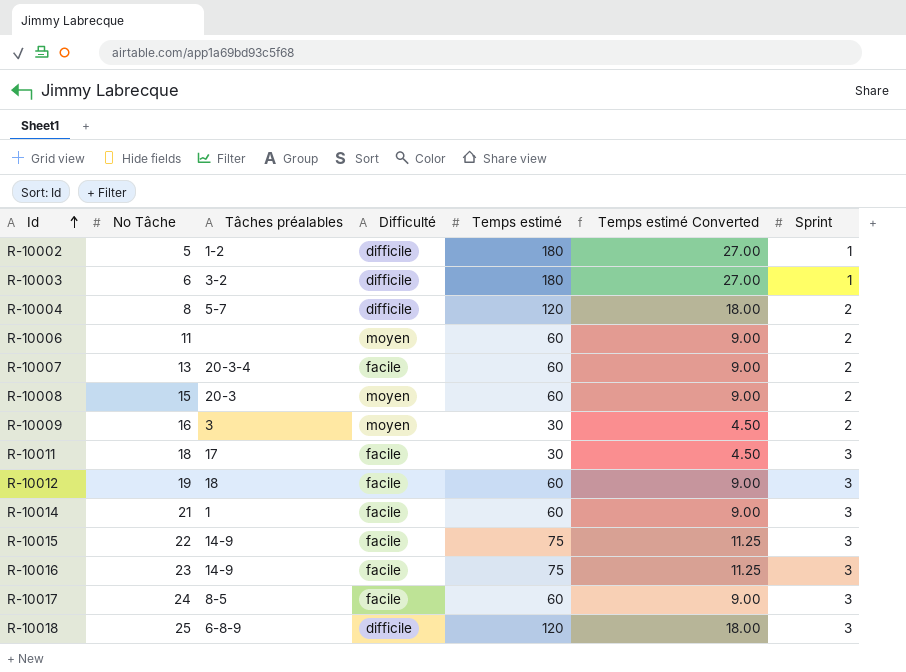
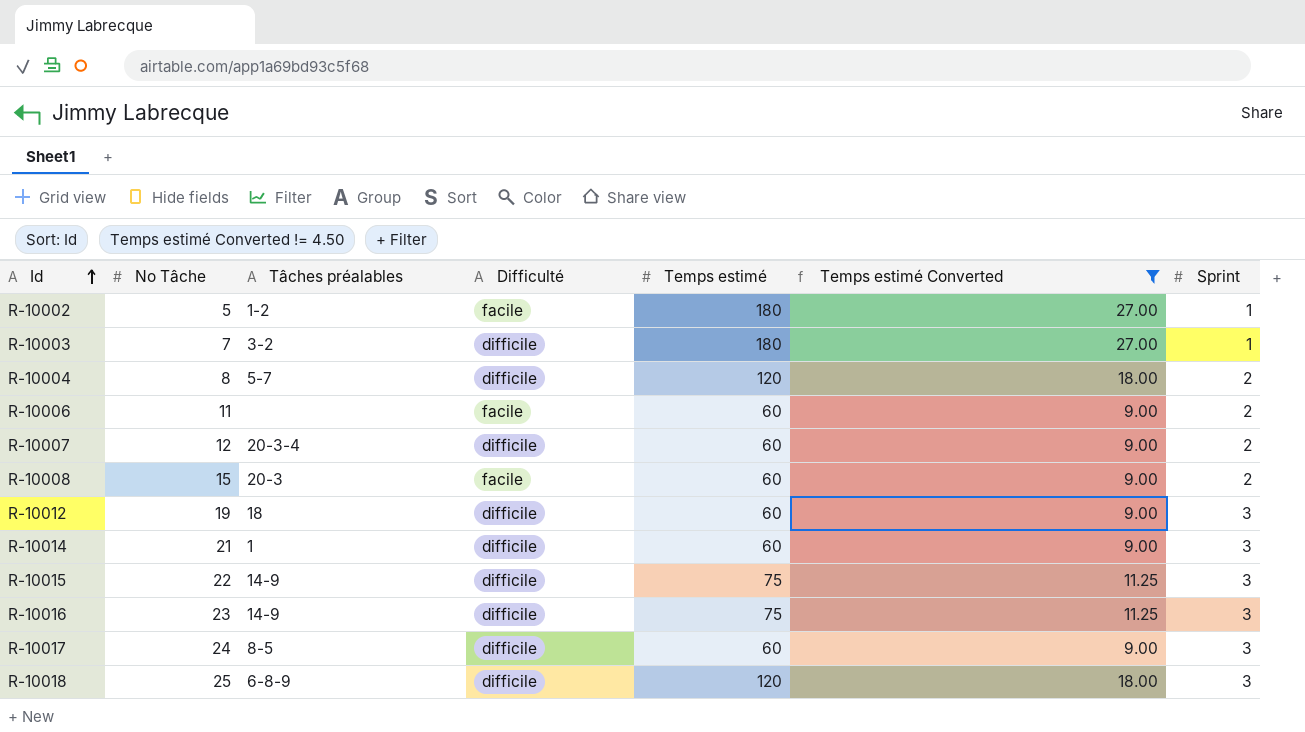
filter: none -> Temps estimé Converted != 4.50
R-10002 | Difficulté: difficile -> facile
R-10003 | No Tâche: 6 -> 7
R-10006 | Difficulté: moyen -> facile
R-10007 | No Tâche: 13 -> 12
R-10007 | Difficulté: facile -> difficile
R-10008 | Difficulté: moyen -> facile
R-10012 | Difficulté: facile -> difficile
R-10014 | Difficulté: facile -> difficile
R-10015 | Difficulté: facile -> difficile
R-10016 | Difficulté: facile -> difficile
R-10017 | Difficulté: facile -> difficile

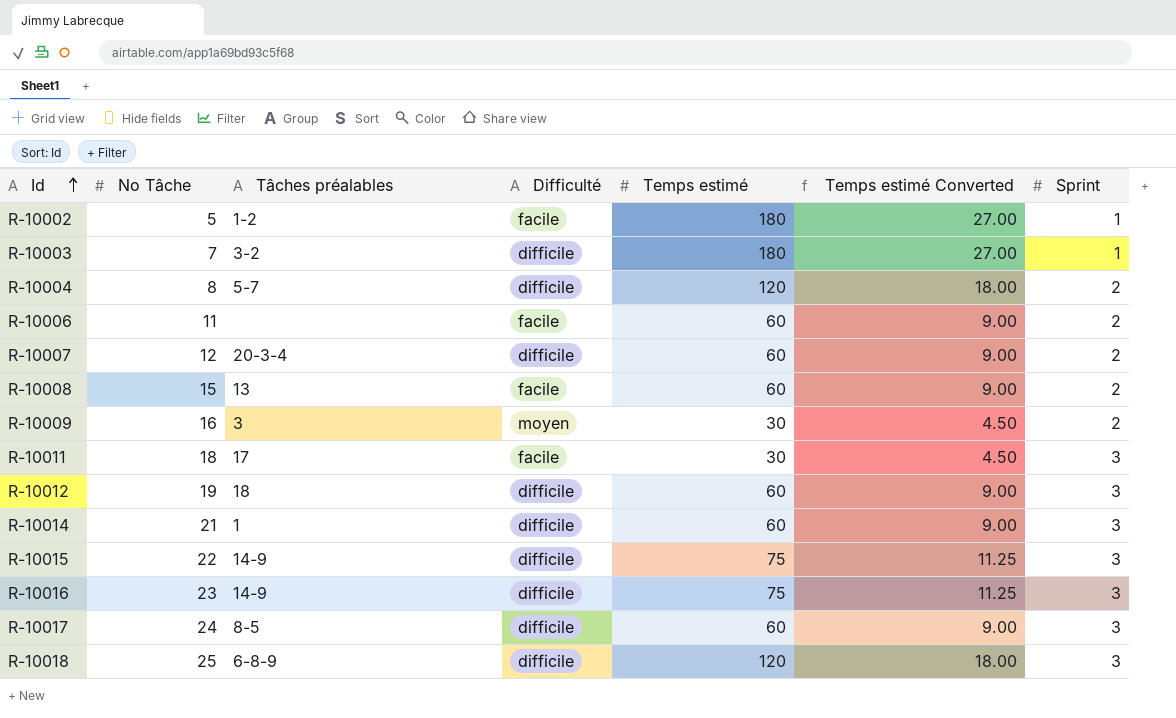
filter: Temps estimé Converted != 4.50 -> none
R-10008 | Tâches préalables: 20-3 -> 13

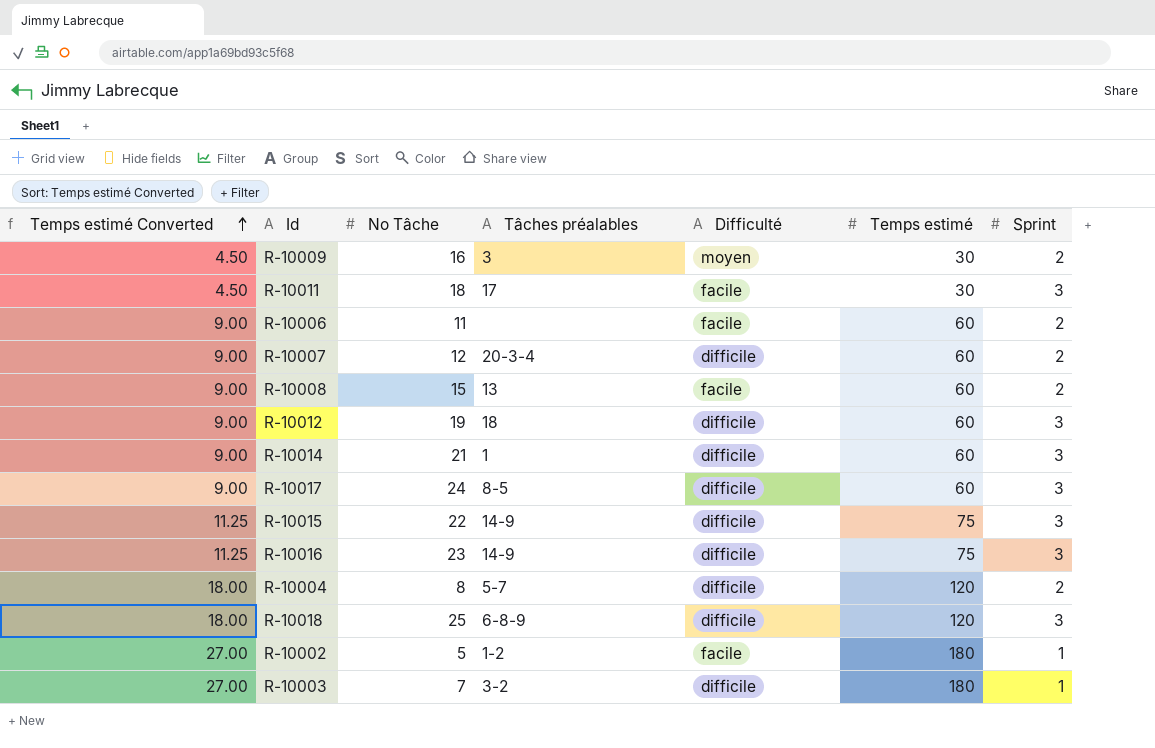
row order: Id ascending -> Temps estimé Converted ascending
column Temps estimé Converted | position: 6 -> 1

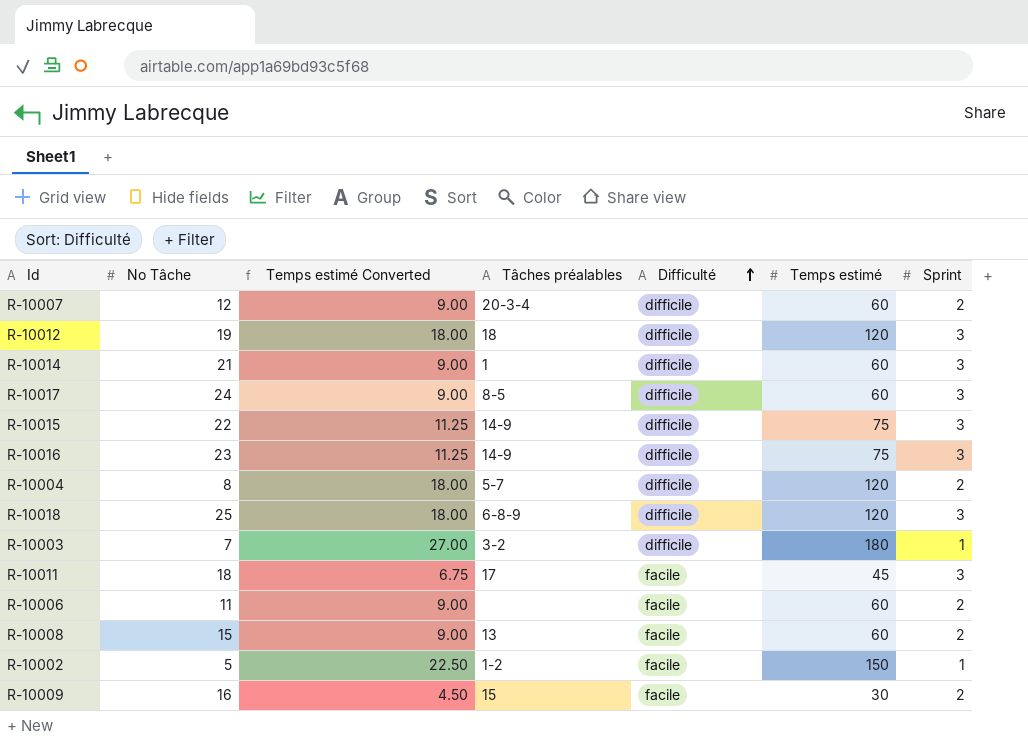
row order: Temps estimé Converted ascending -> Difficulté ascending
column Temps estimé Converted | position: 1 -> 3
R-10012 | Temps estimé Converted: 9.00 -> 18.00
R-10012 | Temps estimé: 60 -> 120
R-10011 | Temps estimé Converted: 4.50 -> 6.75
R-10011 | Temps estimé: 30 -> 45
R-10002 | Temps estimé Converted: 27.00 -> 22.50
R-10002 | Temps estimé: 180 -> 150
R-10009 | Tâches préalables: 3 -> 15
R-10009 | Difficulté: moyen -> facile

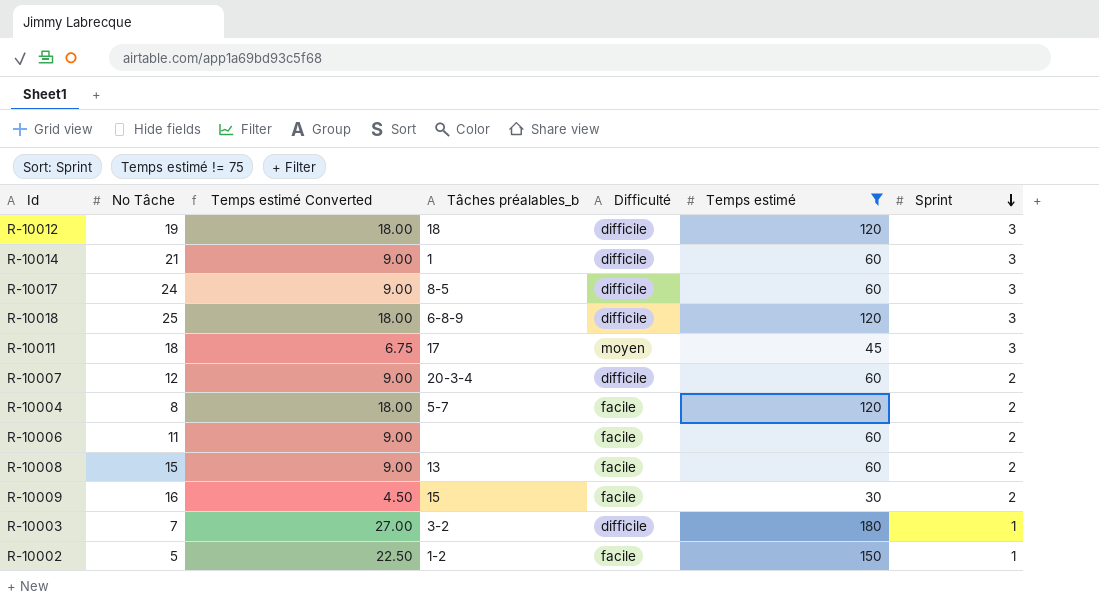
filter: none -> Temps estimé != 75
row order: Difficulté ascending -> Sprint descending
column name: Tâches préalables -> Tâches préalables_b
R-10011 | Difficulté: facile -> moyen
R-10004 | Difficulté: difficile -> facile

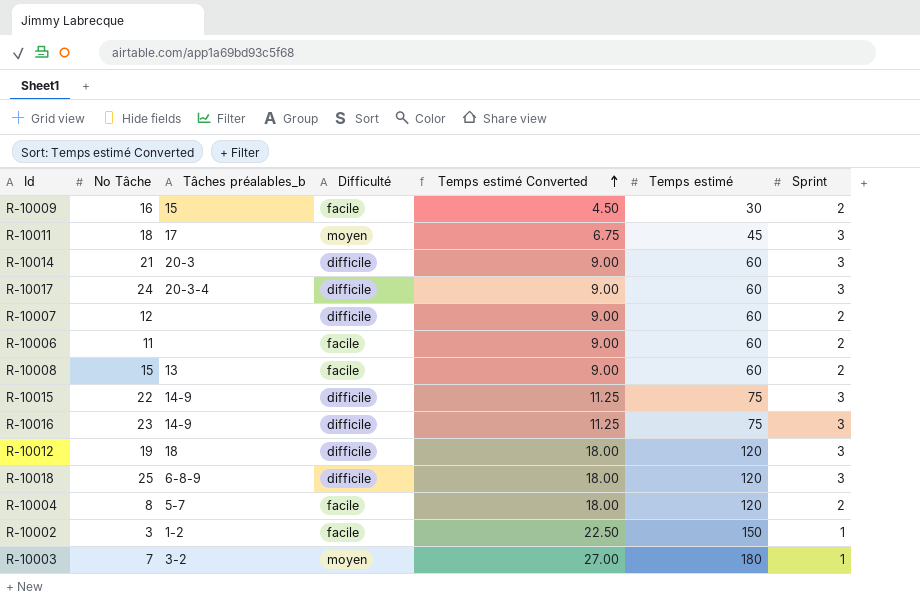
filter: Temps estimé != 75 -> none
row order: Sprint descending -> Temps estimé Converted ascending
column Temps estimé Converted | position: 3 -> 5
R-10014 | Tâches préalables_b: 1 -> 20-3
R-10017 | Tâches préalables_b: 8-5 -> 20-3-4
R-10007 | Tâches préalables_b: 20-3-4 -> none
R-10002 | No Tâche: 5 -> 3
R-10003 | Difficulté: difficile -> moyen

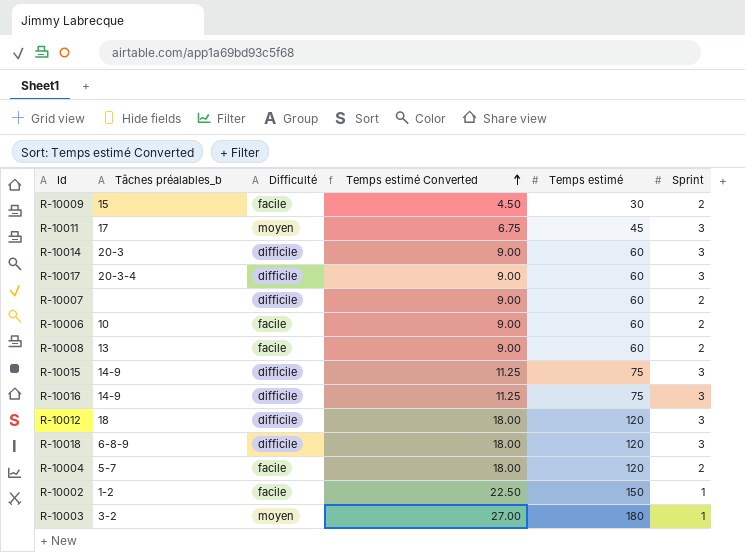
column No Tâche | position: 2 -> none
R-10006 | Tâches préalables_b: none -> 10

